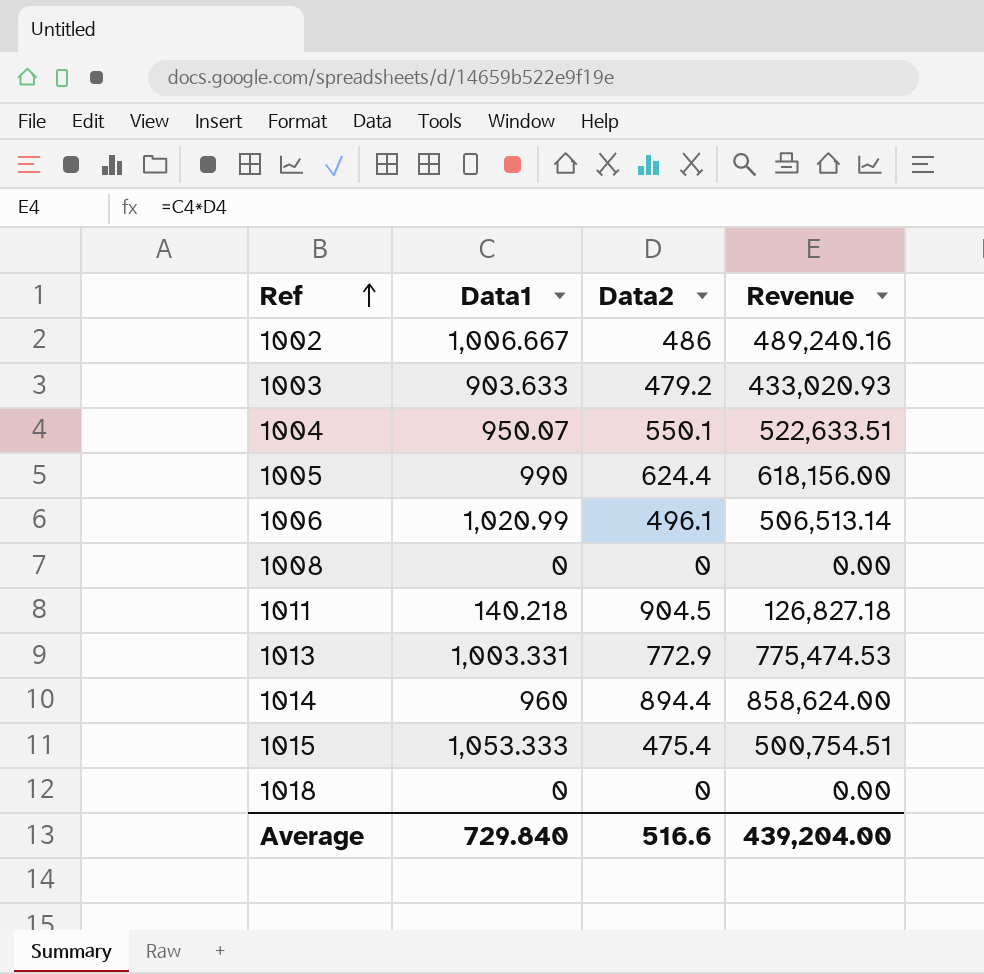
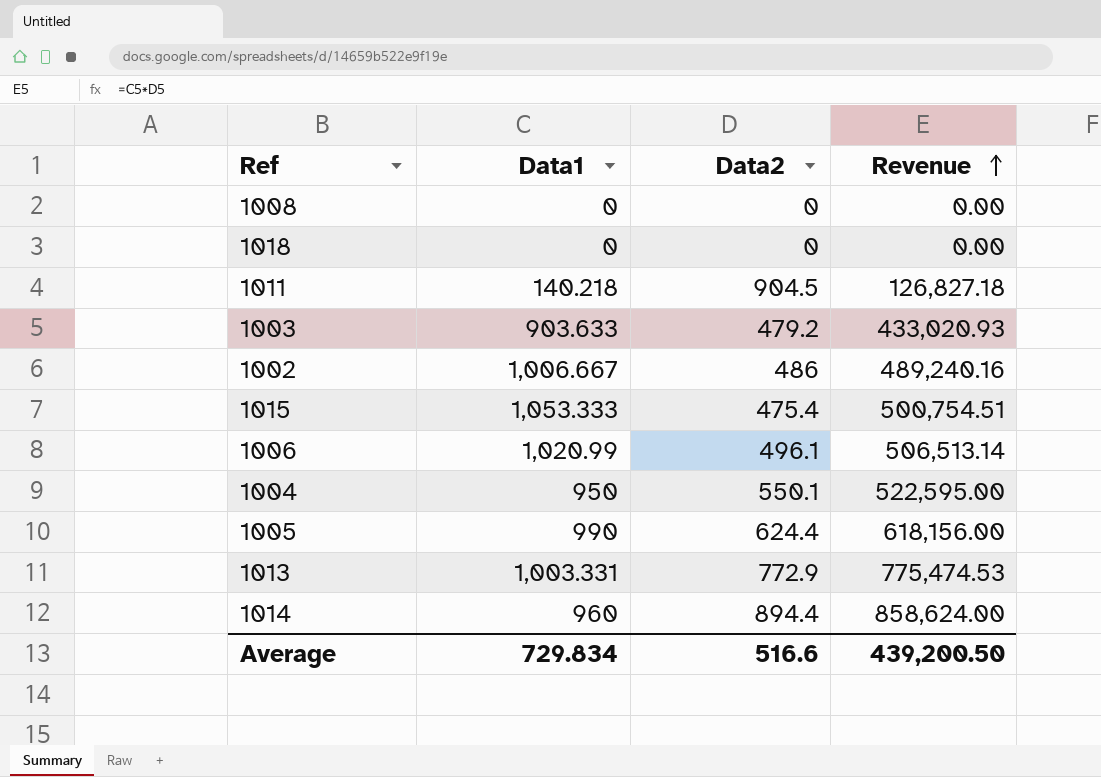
row order: Ref ascending -> Revenue ascending
1004 | Data1: 950.07 -> 950
1004 | Revenue: 522,633.51 -> 522,595.00
Average | Data1: 729.840 -> 729.834
Average | Revenue: 439,204.00 -> 439,200.50

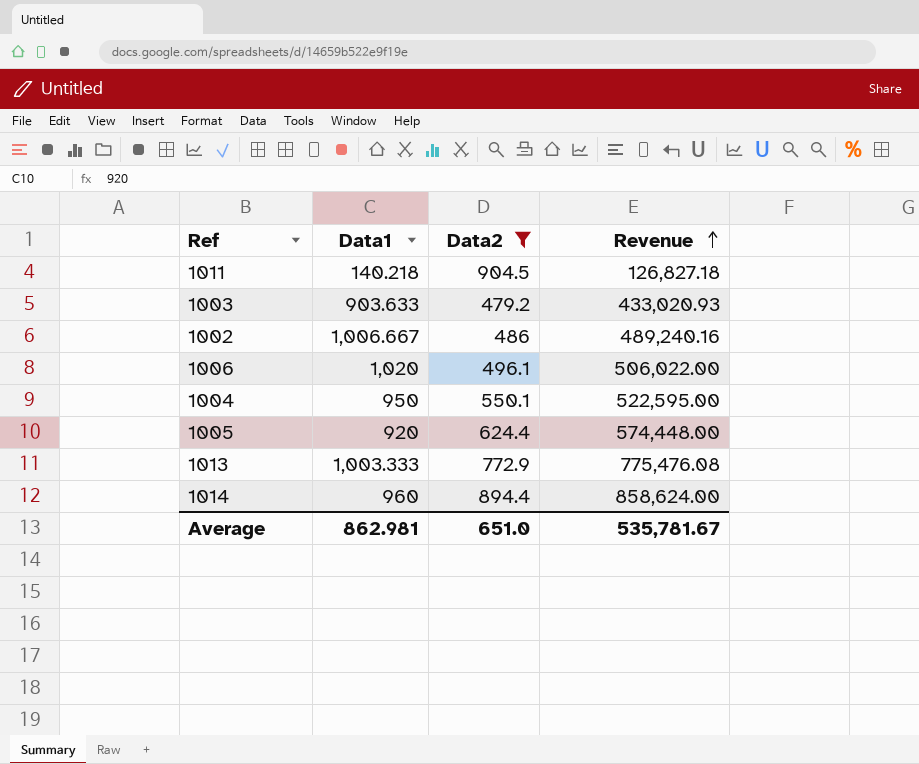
filter: none -> Data2 >= 479.2
1006 | Data1: 1,020.99 -> 1,020
1006 | Revenue: 506,513.14 -> 506,022.00
1005 | Data1: 990 -> 920
1005 | Revenue: 618,156.00 -> 574,448.00
1013 | Data1: 1,003.331 -> 1,003.333
1013 | Revenue: 775,474.53 -> 775,476.08
Average | Data1: 729.834 -> 862.981
Average | Data2: 516.6 -> 651.0
Average | Revenue: 439,200.50 -> 535,781.67

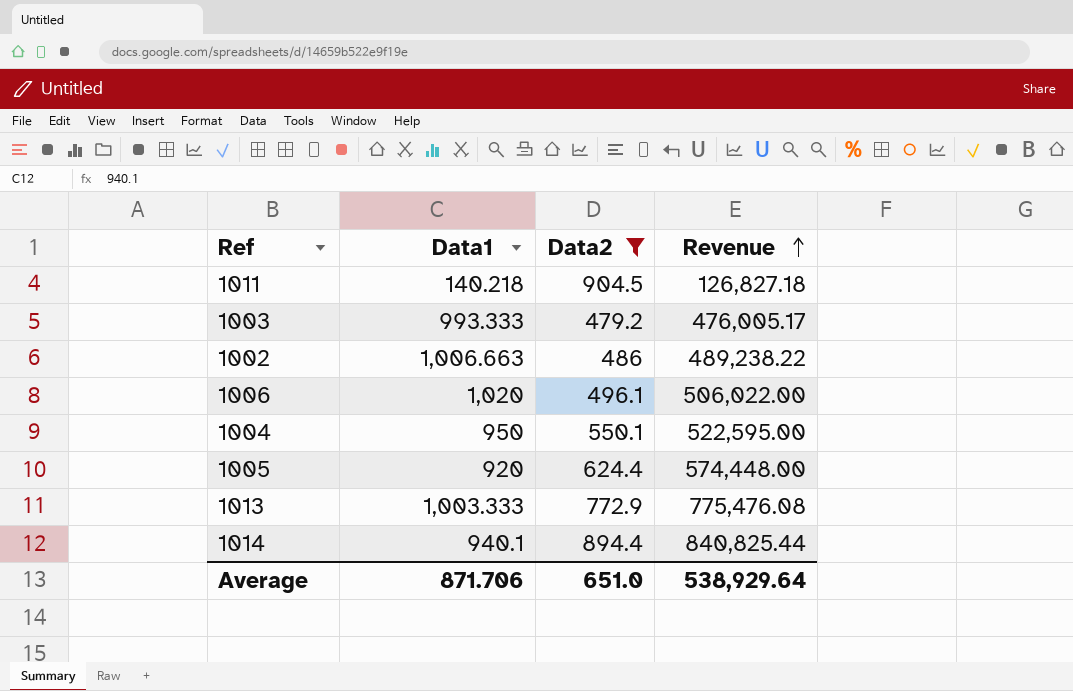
1003 | Data1: 903.633 -> 993.333
1003 | Revenue: 433,020.93 -> 476,005.17
1002 | Data1: 1,006.667 -> 1,006.663
1002 | Revenue: 489,240.16 -> 489,238.22
1014 | Data1: 960 -> 940.1
1014 | Revenue: 858,624.00 -> 840,825.44
Average | Data1: 862.981 -> 871.706
Average | Revenue: 535,781.67 -> 538,929.64

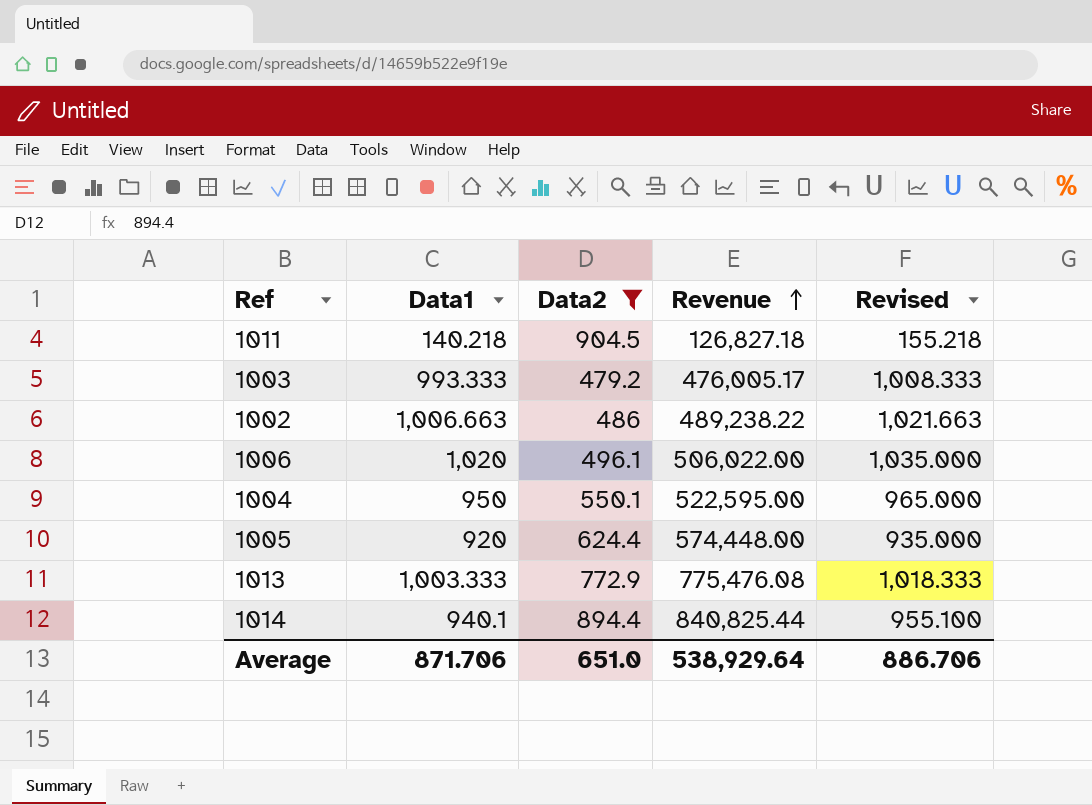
column Revised | formula: none -> [Data1] + 15

